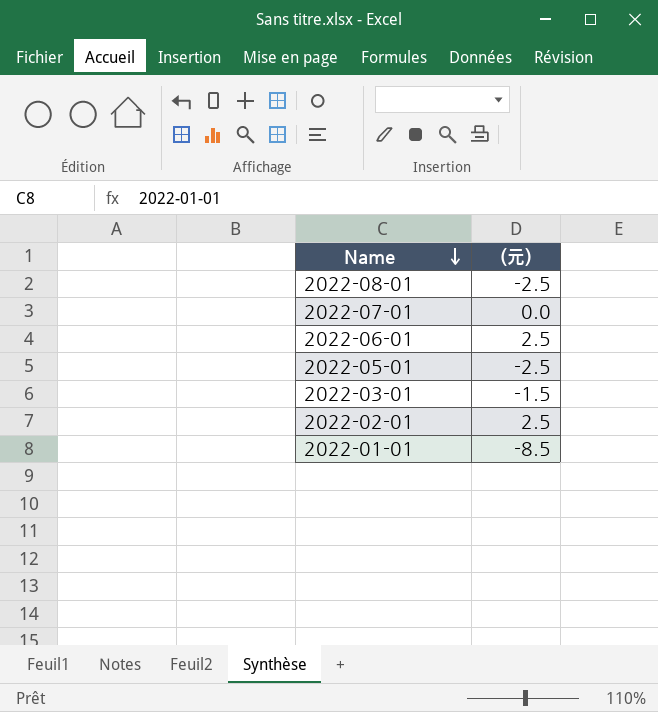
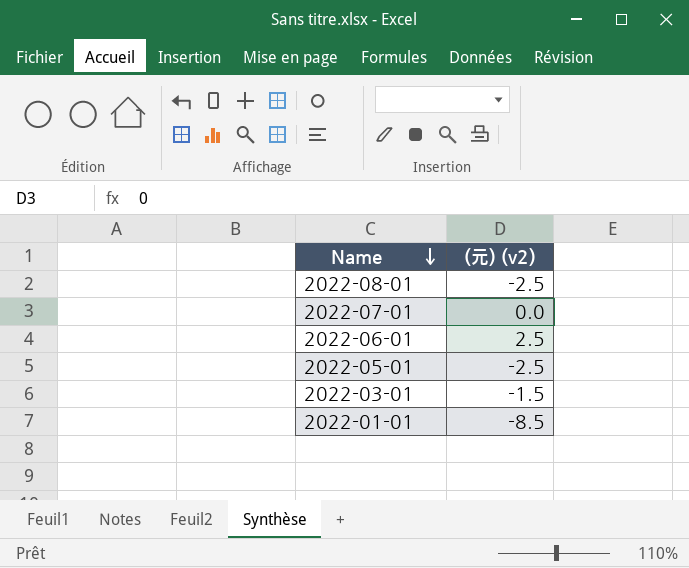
column name: (元) -> (元) (v2)
row 2022-02-01: 2.5 -> none

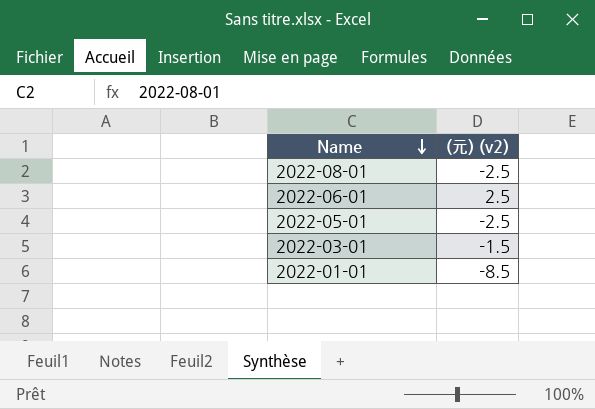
row 2022-07-01: 0.0 -> none

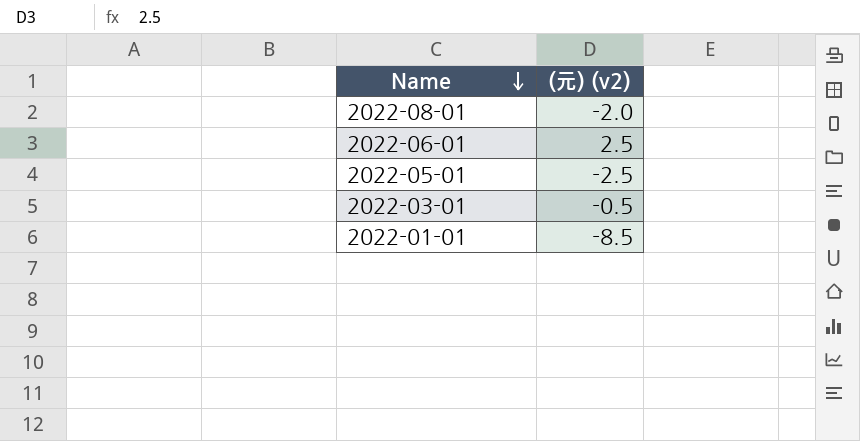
2022-08-01 | (元) (v2): -2.5 -> -2.0
2022-03-01 | (元) (v2): -1.5 -> -0.5

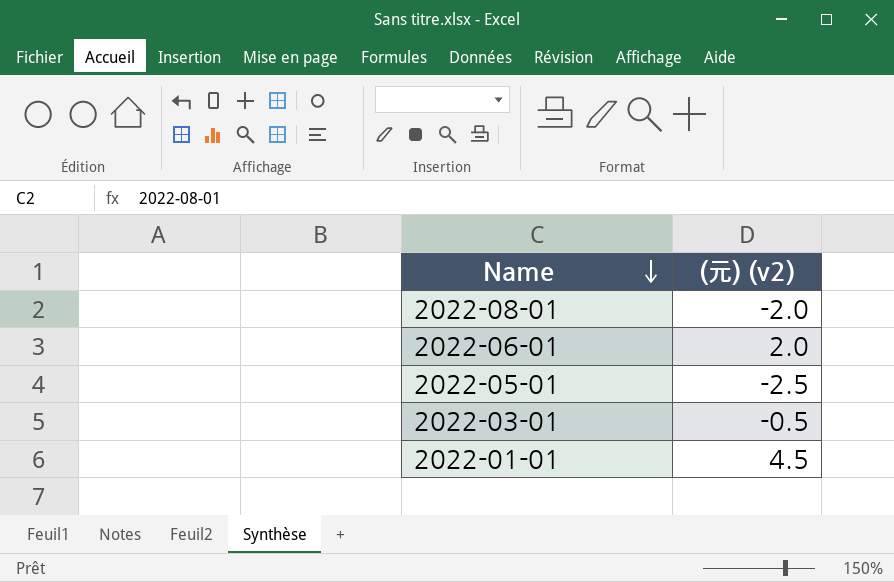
2022-06-01 | (元) (v2): 2.5 -> 2.0
2022-01-01 | (元) (v2): -8.5 -> 4.5

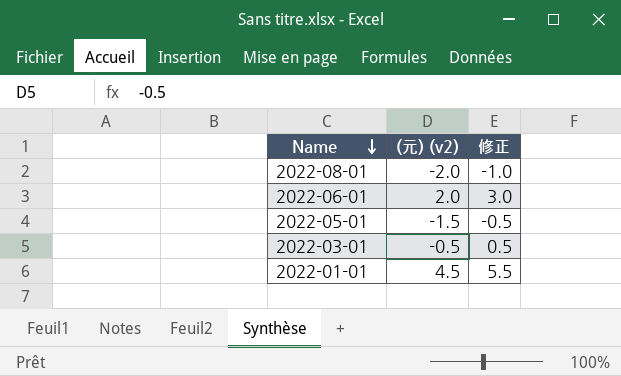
column 修正 | formula: none -> [(元) (v2)] + 1
2022-05-01 | (元) (v2): -2.5 -> -1.5

